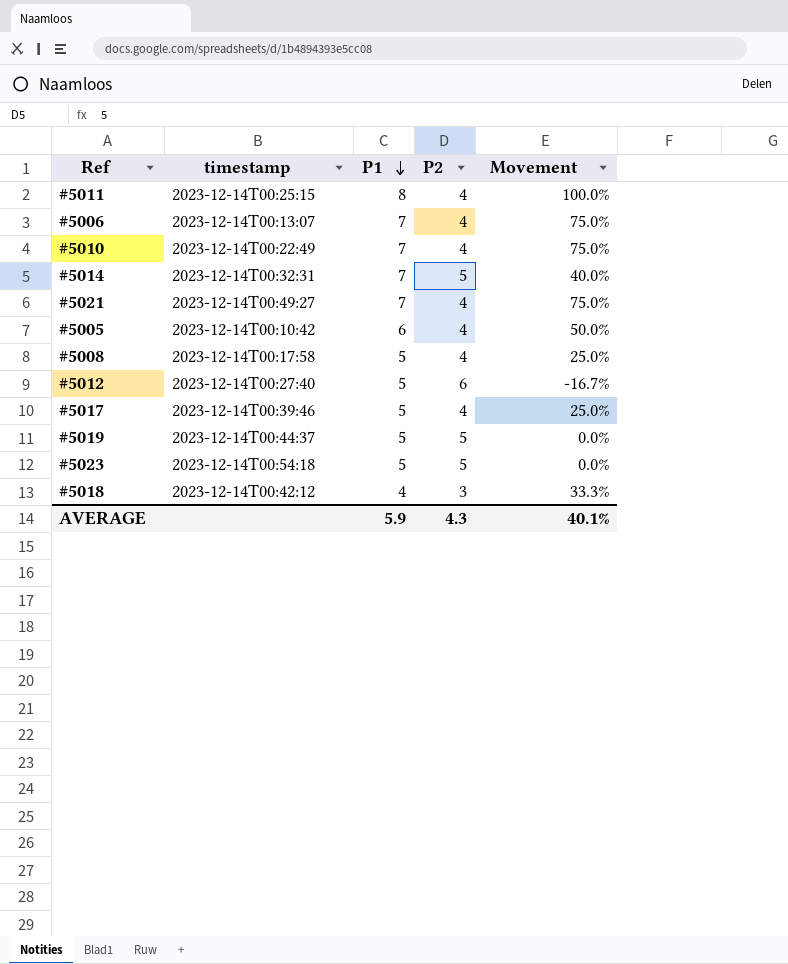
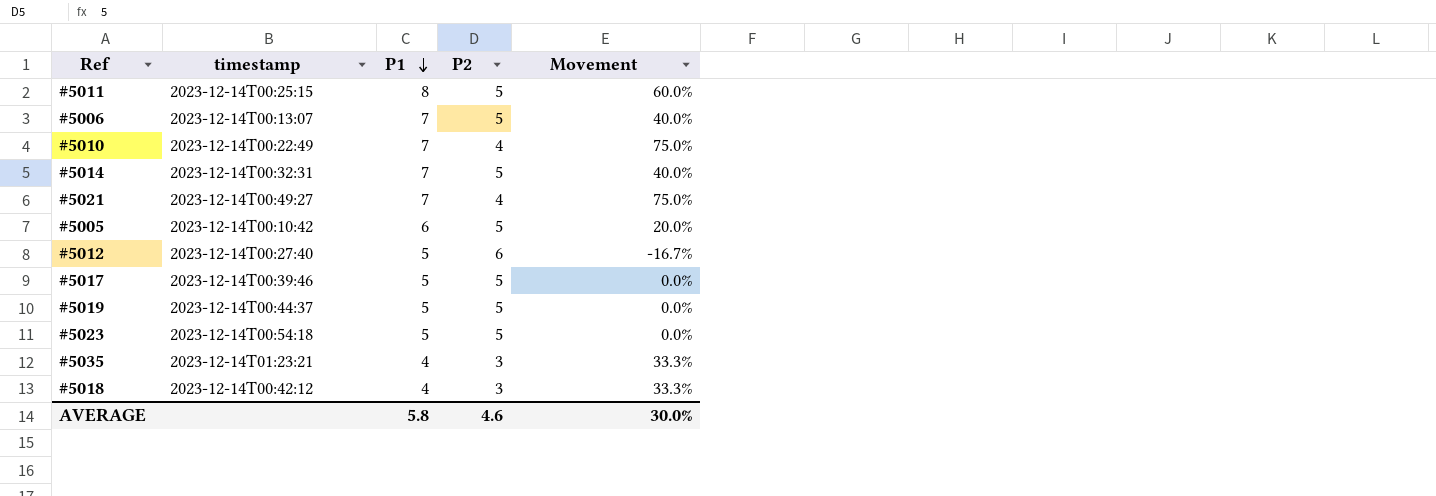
row #5008: 2023-12-14T00:17:58 | 5 | 4 | 25.0% -> none
#5011 | P2: 4 -> 5
#5011 | Movement: 100.0% -> 60.0%
#5006 | P2: 4 -> 5
#5006 | Movement: 75.0% -> 40.0%
#5005 | P2: 4 -> 5
#5005 | Movement: 50.0% -> 20.0%
#5017 | P2: 4 -> 5
#5017 | Movement: 25.0% -> 0.0%
row #5035: none -> 2023-12-14T01:23:21 | 4 | 3 | 33.3%
AVERAGE | P1: 5.9 -> 5.8
AVERAGE | P2: 4.3 -> 4.6
AVERAGE | Movement: 40.1% -> 30.0%

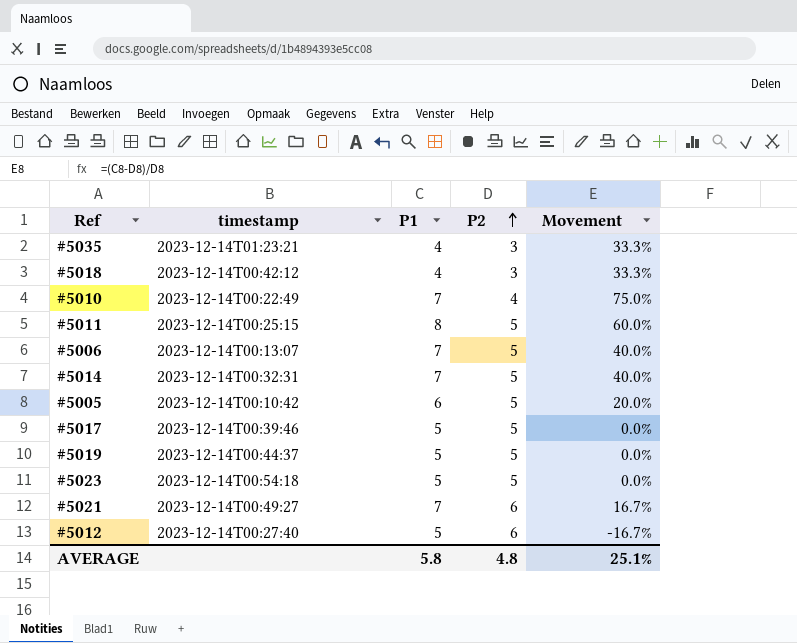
row order: P1 descending -> P2 ascending
#5021 | P2: 4 -> 6
#5021 | Movement: 75.0% -> 16.7%
AVERAGE | P2: 4.6 -> 4.8
AVERAGE | Movement: 30.0% -> 25.1%

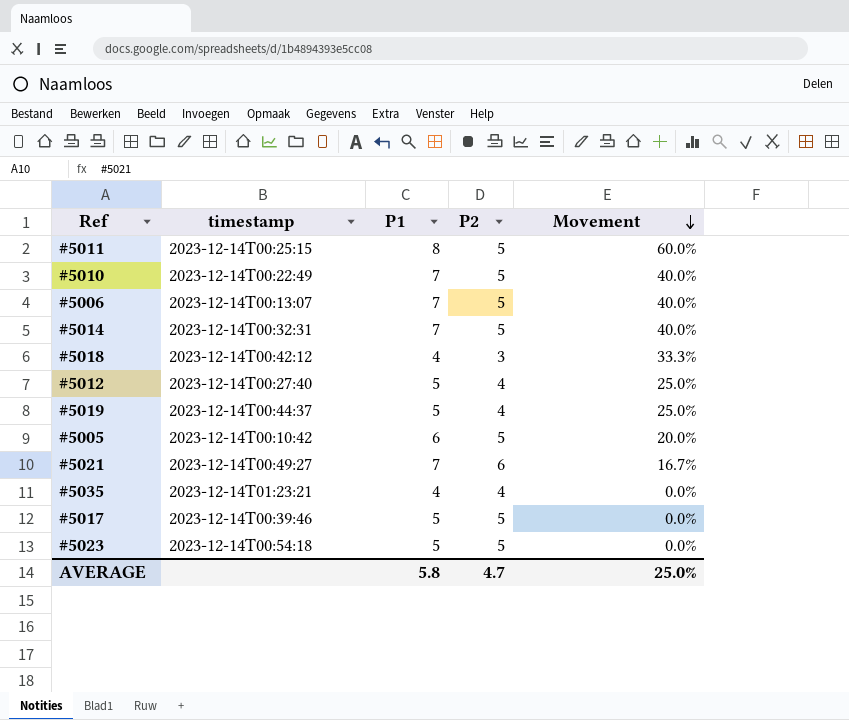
row order: P2 ascending -> Movement descending
#5010 | P2: 4 -> 5
#5010 | Movement: 75.0% -> 40.0%
#5012 | P2: 6 -> 4
#5012 | Movement: -16.7% -> 25.0%
#5019 | P2: 5 -> 4
#5019 | Movement: 0.0% -> 25.0%
#5035 | P2: 3 -> 4
#5035 | Movement: 33.3% -> 0.0%
AVERAGE | P2: 4.8 -> 4.7
AVERAGE | Movement: 25.1% -> 25.0%

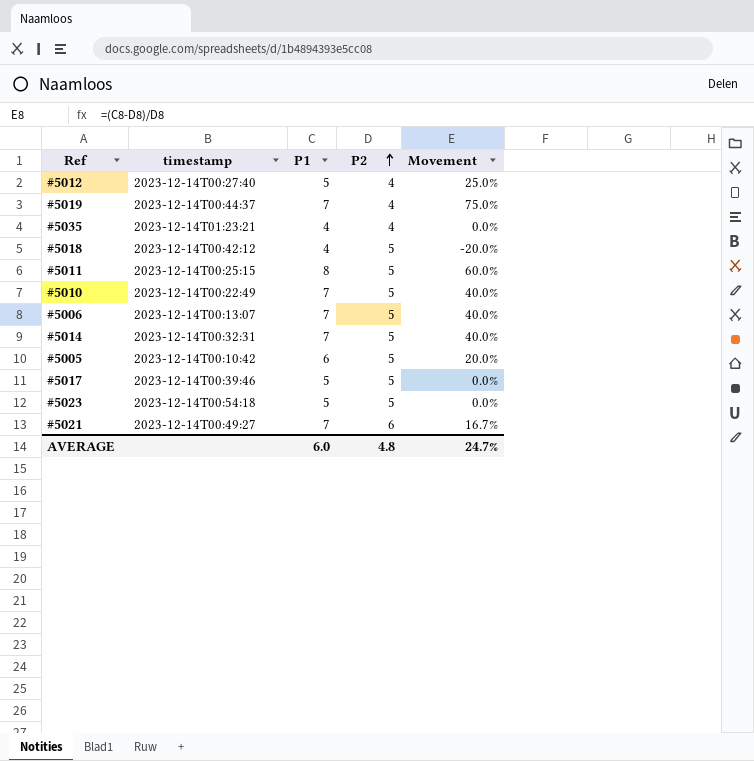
row order: Movement descending -> P2 ascending
#5019 | P1: 5 -> 7
#5019 | Movement: 25.0% -> 75.0%
#5018 | P2: 3 -> 5
#5018 | Movement: 33.3% -> -20.0%
AVERAGE | P1: 5.8 -> 6.0
AVERAGE | P2: 4.7 -> 4.8
AVERAGE | Movement: 25.0% -> 24.7%

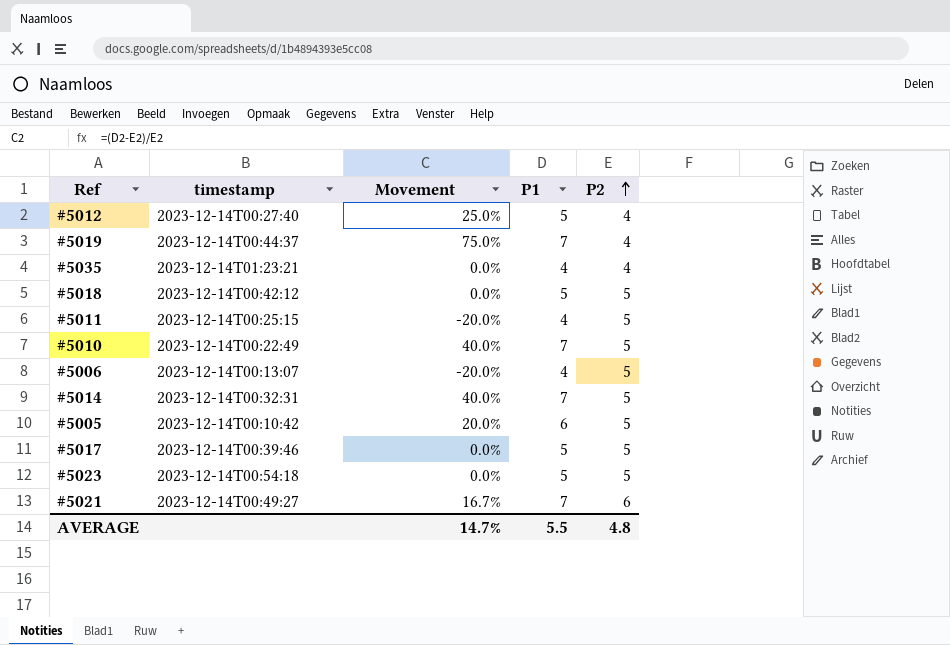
column Movement | position: 5 -> 3
#5018 | Movement: -20.0% -> 0.0%
#5018 | P1: 4 -> 5
#5011 | Movement: 60.0% -> -20.0%
#5011 | P1: 8 -> 4
#5006 | Movement: 40.0% -> -20.0%
#5006 | P1: 7 -> 4
AVERAGE | Movement: 24.7% -> 14.7%
AVERAGE | P1: 6.0 -> 5.5

